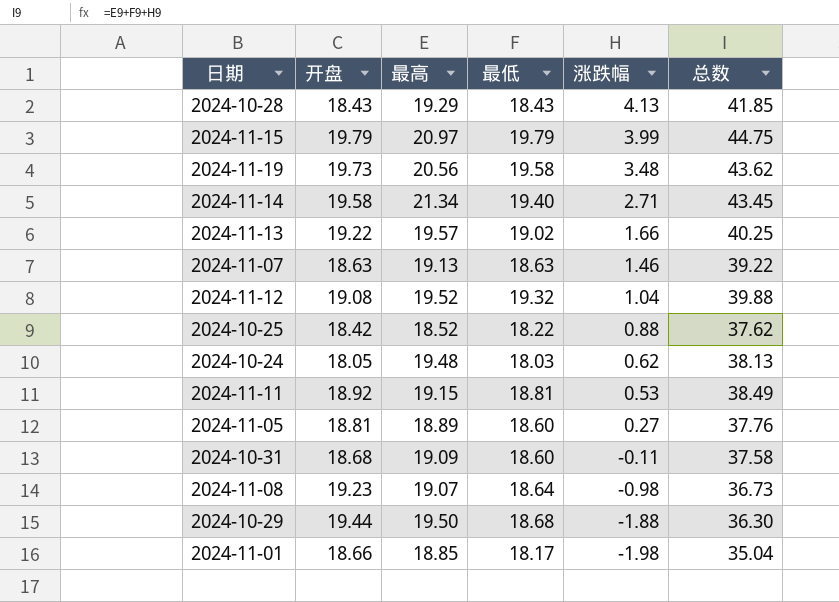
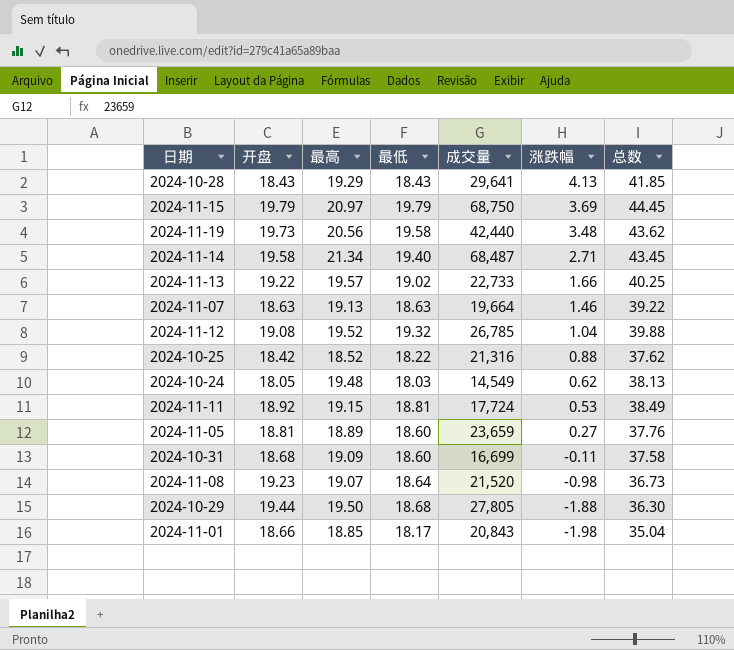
column 成交量 | position: none -> 5
2024-11-15 | 涨跌幅: 3.99 -> 3.69
2024-11-15 | 总数: 44.75 -> 44.45

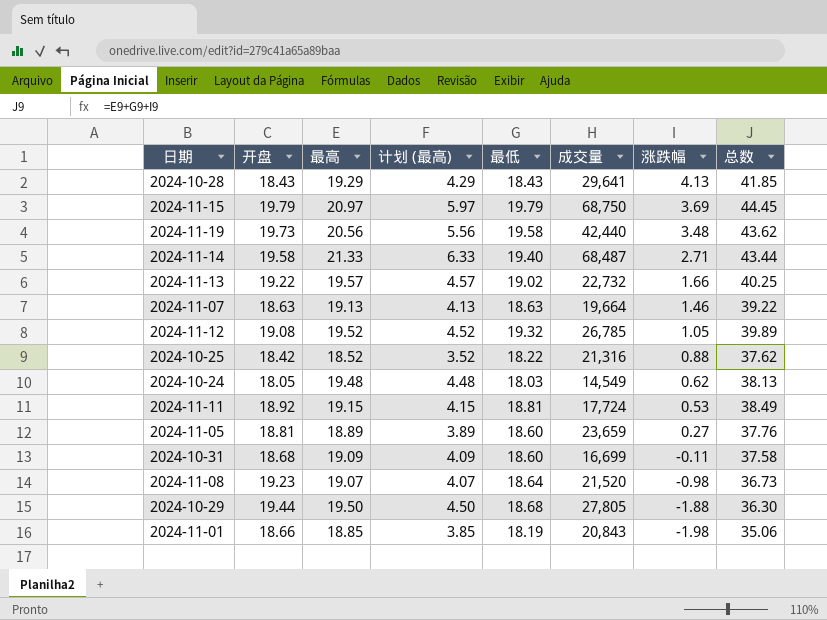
column 计划 (最高) | formula: none -> [最高] - 15
2024-11-14 | 最高: 21.34 -> 21.33
2024-11-14 | 总数: 43.45 -> 43.44
2024-11-13 | 成交量: 22,733 -> 22,732
2024-11-12 | 涨跌幅: 1.04 -> 1.05
2024-11-12 | 总数: 39.88 -> 39.89
2024-11-01 | 最低: 18.17 -> 18.19
2024-11-01 | 总数: 35.04 -> 35.06

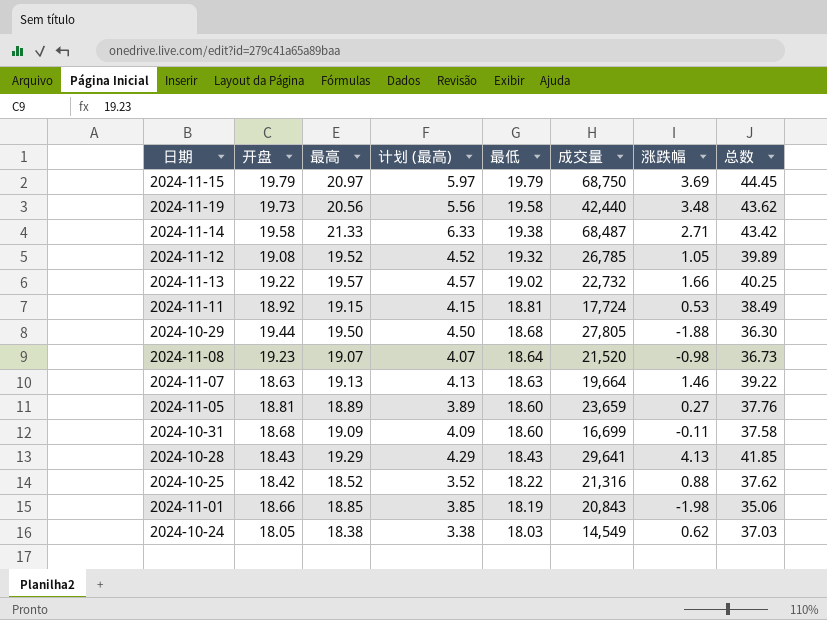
row order: 涨跌幅 descending -> 最低 descending
2024-11-14 | 最低: 19.40 -> 19.38
2024-11-14 | 总数: 43.44 -> 43.42
2024-10-24 | 最高: 19.48 -> 18.38
2024-10-24 | 计划 (最高): 4.48 -> 3.38
2024-10-24 | 总数: 38.13 -> 37.03

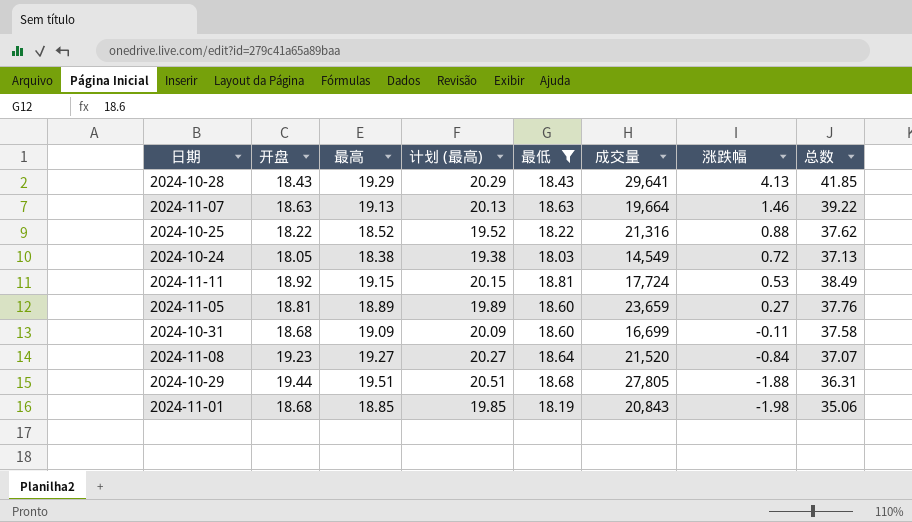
filter: none -> 最低 <= 18.81
row order: 最低 descending -> 涨跌幅 descending
column 计划 (最高) | formula: [最高] - 15 -> [最高] + 1
2024-10-25 | 开盘: 18.42 -> 18.22
2024-10-24 | 涨跌幅: 0.62 -> 0.72
2024-10-24 | 总数: 37.03 -> 37.13
2024-11-08 | 最高: 19.07 -> 19.27
2024-11-08 | 涨跌幅: -0.98 -> -0.84
2024-11-08 | 总数: 36.73 -> 37.07
2024-10-29 | 最高: 19.50 -> 19.51
2024-10-29 | 总数: 36.30 -> 36.31
2024-11-01 | 开盘: 18.66 -> 18.68

